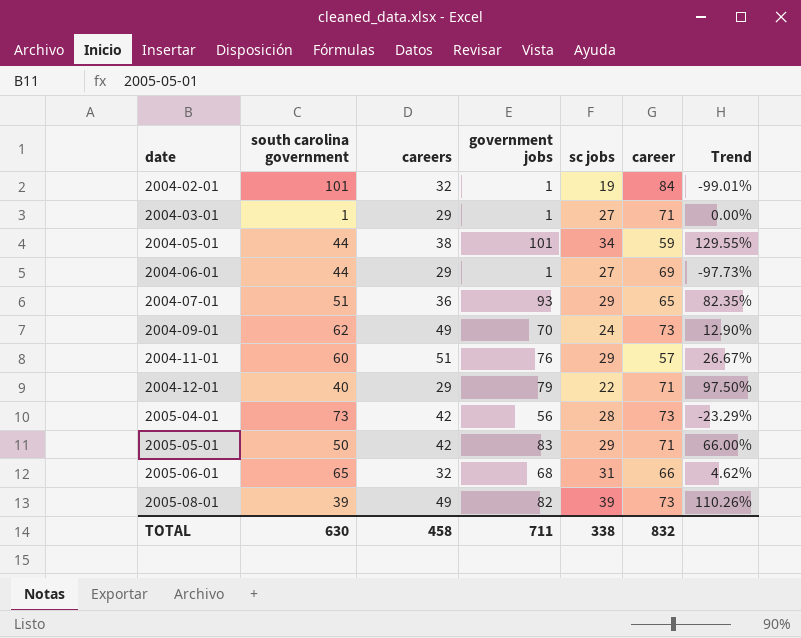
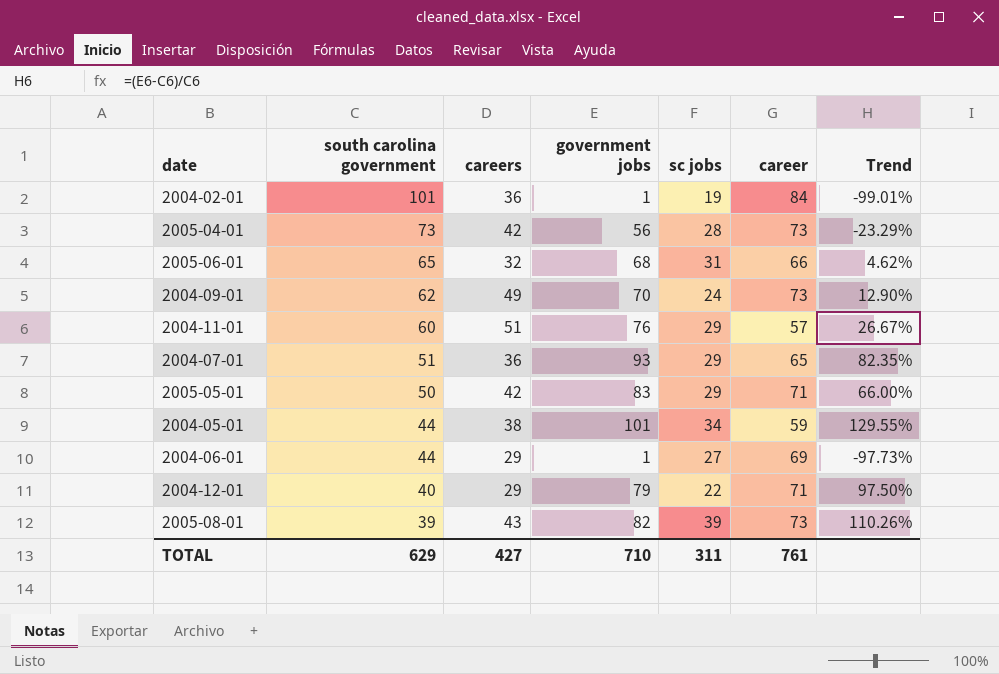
row order: date ascending -> south carolina government descending
row 2004-03-01: 1 | 29 | 1 | 27 | 71 | 0.00% -> none
2004-02-01 | careers: 32 -> 36
2005-08-01 | careers: 49 -> 43
TOTAL | south carolina government: 630 -> 629
TOTAL | careers: 458 -> 427
TOTAL | government jobs: 711 -> 710
TOTAL | sc jobs: 338 -> 311
TOTAL | career: 832 -> 761

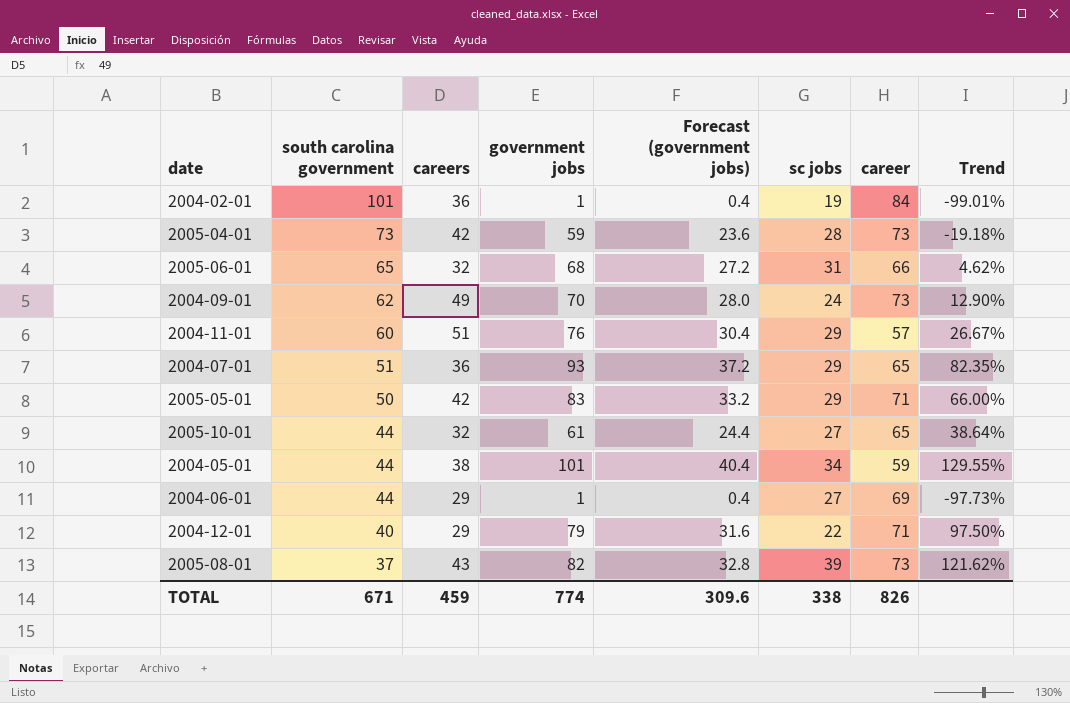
column Forecast (government jobs) | formula: none -> [government jobs] * 0.4
2005-04-01 | government jobs: 56 -> 59
2005-04-01 | Trend: -23.29% -> -19.18%
row 2005-10-01: none -> 44 | 32 | 61 | 24.4 | 27 | 65 | 38.64%
2005-08-01 | south carolina government: 39 -> 37
2005-08-01 | Trend: 110.26% -> 121.62%
TOTAL | south carolina government: 629 -> 671
TOTAL | careers: 427 -> 459
TOTAL | government jobs: 710 -> 774
TOTAL | sc jobs: 311 -> 338
TOTAL | career: 761 -> 826

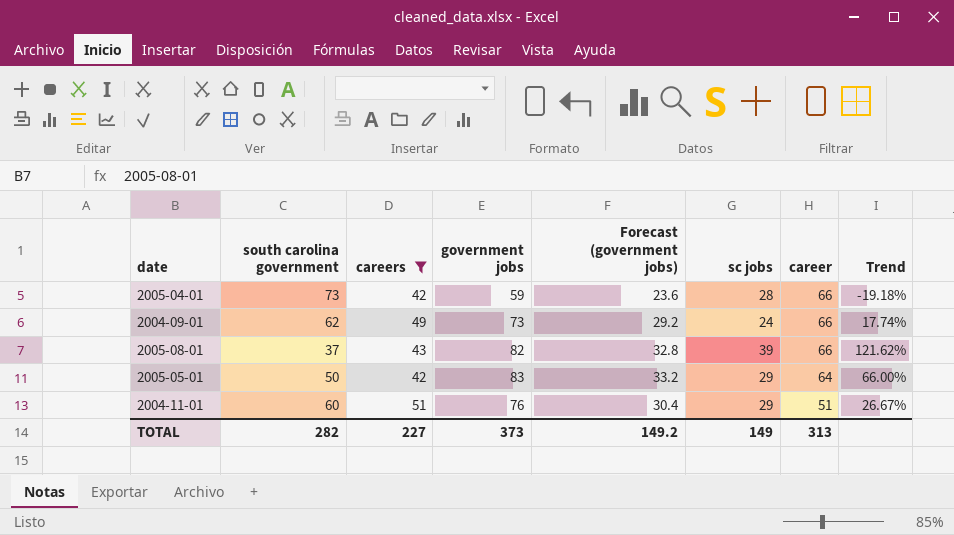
filter: none -> careers >= 42
row order: south carolina government descending -> career descending
2005-04-01 | career: 73 -> 66
2004-09-01 | government jobs: 70 -> 73
2004-09-01 | Forecast (government jobs): 28.0 -> 29.2
2004-09-01 | career: 73 -> 66
2004-09-01 | Trend: 12.90% -> 17.74%
2005-08-01 | career: 73 -> 66
2005-05-01 | career: 71 -> 64
2004-11-01 | career: 57 -> 51
TOTAL | south carolina government: 671 -> 282
TOTAL | careers: 459 -> 227
TOTAL | government jobs: 774 -> 373
TOTAL | Forecast (government jobs): 309.6 -> 149.2
TOTAL | sc jobs: 338 -> 149
TOTAL | career: 826 -> 313

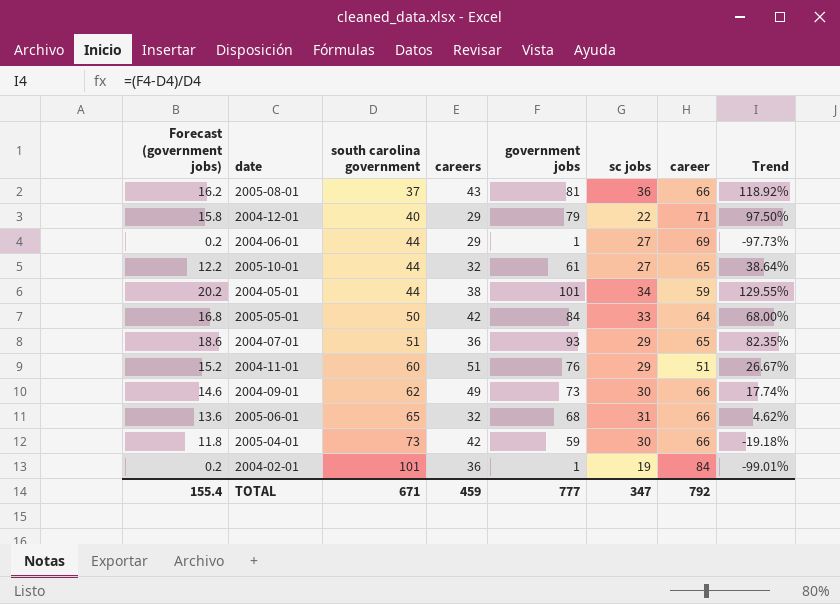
filter: careers >= 42 -> none
row order: career descending -> south carolina government ascending
column Forecast (government jobs) | formula: [government jobs] * 0.4 -> [government jobs] * 0.2
column Forecast (government jobs) | position: 5 -> 1
2005-08-01 | government jobs: 82 -> 81
2005-08-01 | sc jobs: 39 -> 36
2005-08-01 | Trend: 121.62% -> 118.92%
2005-05-01 | government jobs: 83 -> 84
2005-05-01 | sc jobs: 29 -> 33
2005-05-01 | Trend: 66.00% -> 68.00%
2004-09-01 | sc jobs: 24 -> 30
2005-04-01 | sc jobs: 28 -> 30
TOTAL | Forecast (government jobs): 149.2 -> 155.4
TOTAL | south carolina government: 282 -> 671
TOTAL | careers: 227 -> 459
TOTAL | government jobs: 373 -> 777
TOTAL | sc jobs: 149 -> 347
TOTAL | career: 313 -> 792

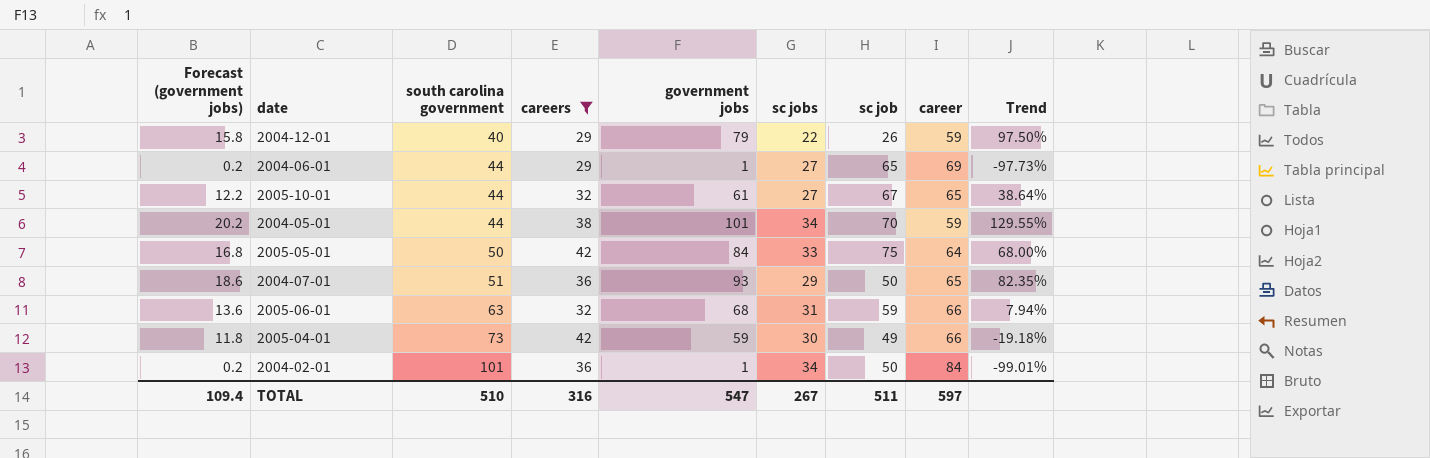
filter: none -> careers <= 42
column sc job | position: none -> 7
2004-12-01 | career: 71 -> 59
2005-06-01 | south carolina government: 65 -> 63
2005-06-01 | Trend: 4.62% -> 7.94%
2004-02-01 | sc jobs: 19 -> 34
TOTAL | Forecast (government jobs): 155.4 -> 109.4
TOTAL | south carolina government: 671 -> 510
TOTAL | careers: 459 -> 316
TOTAL | government jobs: 777 -> 547
TOTAL | sc jobs: 347 -> 267
TOTAL | career: 792 -> 597

